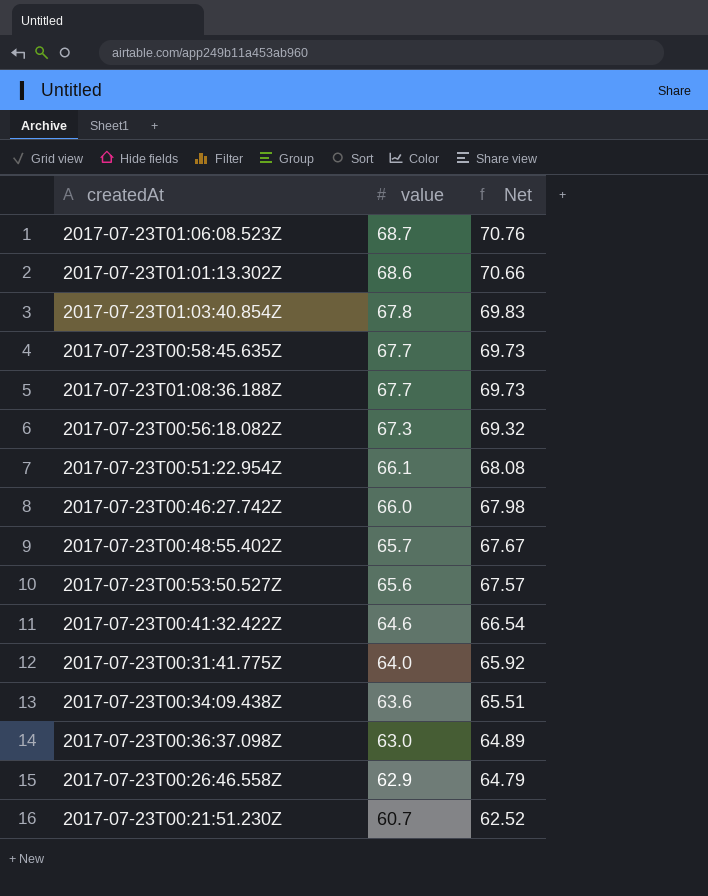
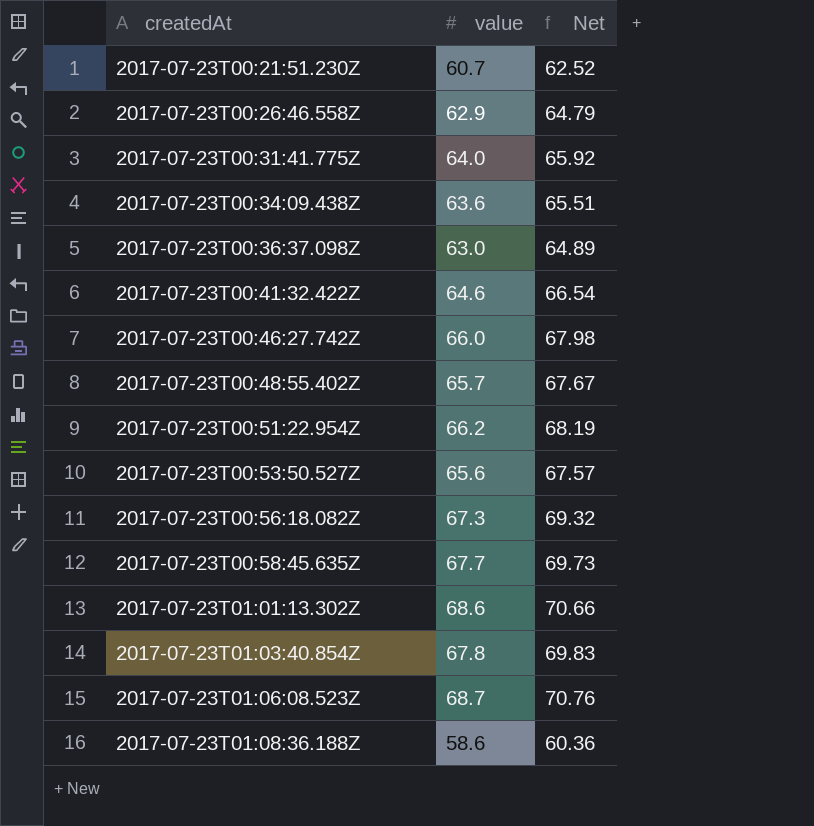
row order: value descending -> createdAt ascending
2017-07-23T00:51:22.954Z | value: 66.1 -> 66.2
2017-07-23T00:51:22.954Z | Net: 68.08 -> 68.19
2017-07-23T01:08:36.188Z | value: 67.7 -> 58.6
2017-07-23T01:08:36.188Z | Net: 69.73 -> 60.36

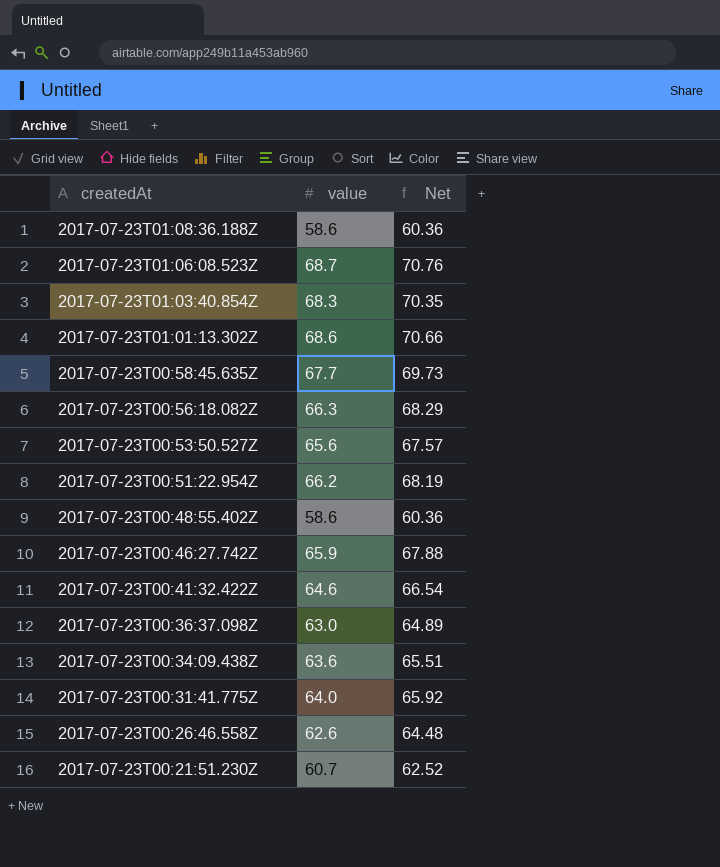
row order: createdAt ascending -> createdAt descending
2017-07-23T01:03:40.854Z | value: 67.8 -> 68.3
2017-07-23T01:03:40.854Z | Net: 69.83 -> 70.35
2017-07-23T00:56:18.082Z | value: 67.3 -> 66.3
2017-07-23T00:56:18.082Z | Net: 69.32 -> 68.29
2017-07-23T00:48:55.402Z | value: 65.7 -> 58.6
2017-07-23T00:48:55.402Z | Net: 67.67 -> 60.36
2017-07-23T00:46:27.742Z | value: 66.0 -> 65.9
2017-07-23T00:46:27.742Z | Net: 67.98 -> 67.88
2017-07-23T00:26:46.558Z | value: 62.9 -> 62.6
2017-07-23T00:26:46.558Z | Net: 64.79 -> 64.48

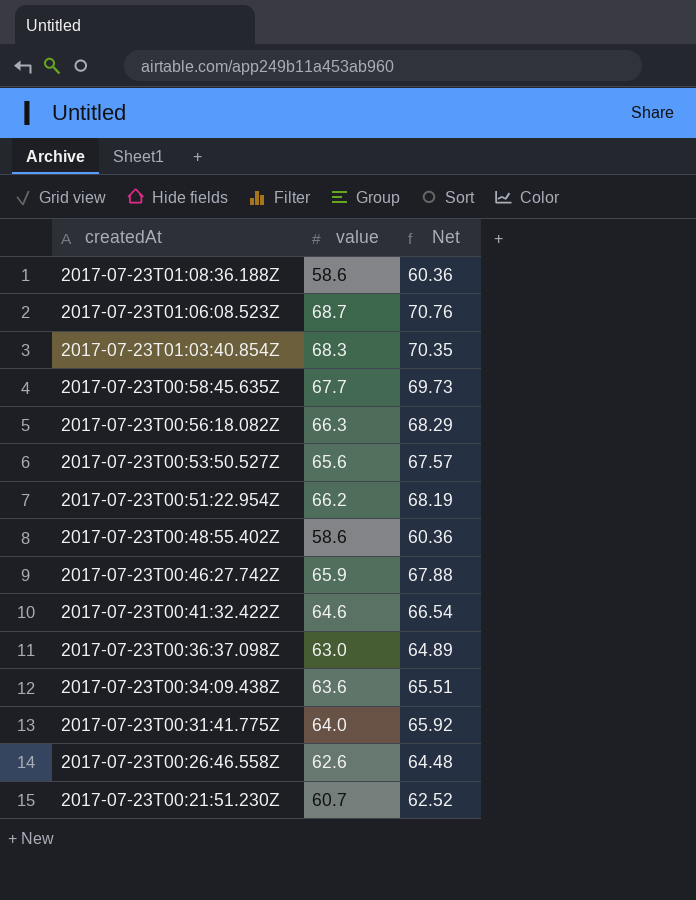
row 2017-07-23T01:01:13.302Z: 68.6 | 70.66 -> none

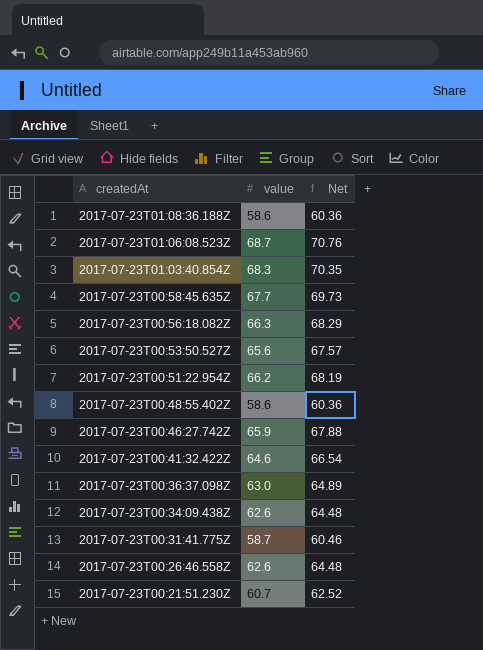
2017-07-23T00:34:09.438Z | value: 63.6 -> 62.6
2017-07-23T00:34:09.438Z | Net: 65.51 -> 64.48
2017-07-23T00:31:41.775Z | value: 64.0 -> 58.7
2017-07-23T00:31:41.775Z | Net: 65.92 -> 60.46

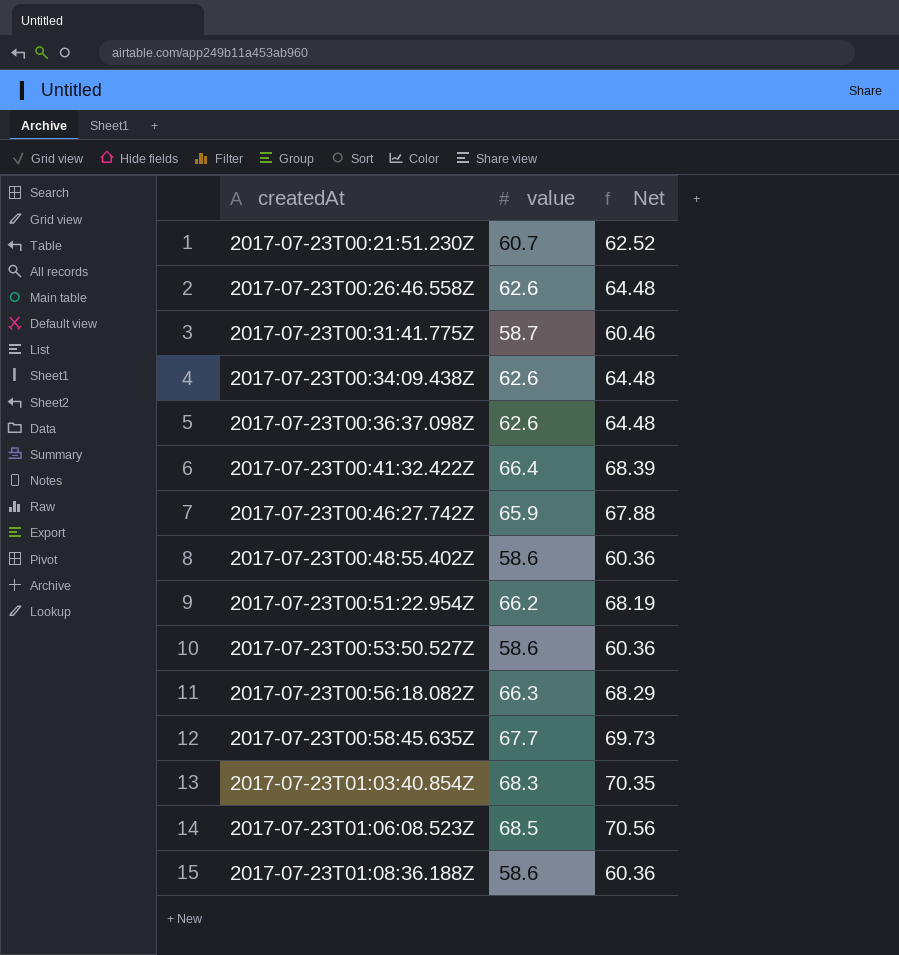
row order: createdAt descending -> createdAt ascending
2017-07-23T00:36:37.098Z | value: 63.0 -> 62.6
2017-07-23T00:36:37.098Z | Net: 64.89 -> 64.48
2017-07-23T00:41:32.422Z | value: 64.6 -> 66.4
2017-07-23T00:41:32.422Z | Net: 66.54 -> 68.39
2017-07-23T00:53:50.527Z | value: 65.6 -> 58.6
2017-07-23T00:53:50.527Z | Net: 67.57 -> 60.36
2017-07-23T01:06:08.523Z | value: 68.7 -> 68.5
2017-07-23T01:06:08.523Z | Net: 70.76 -> 70.56

